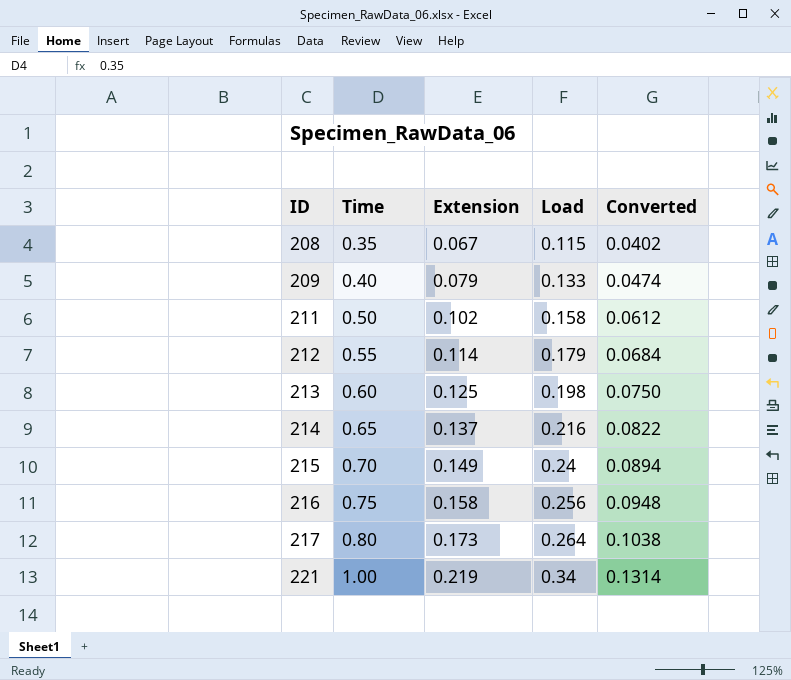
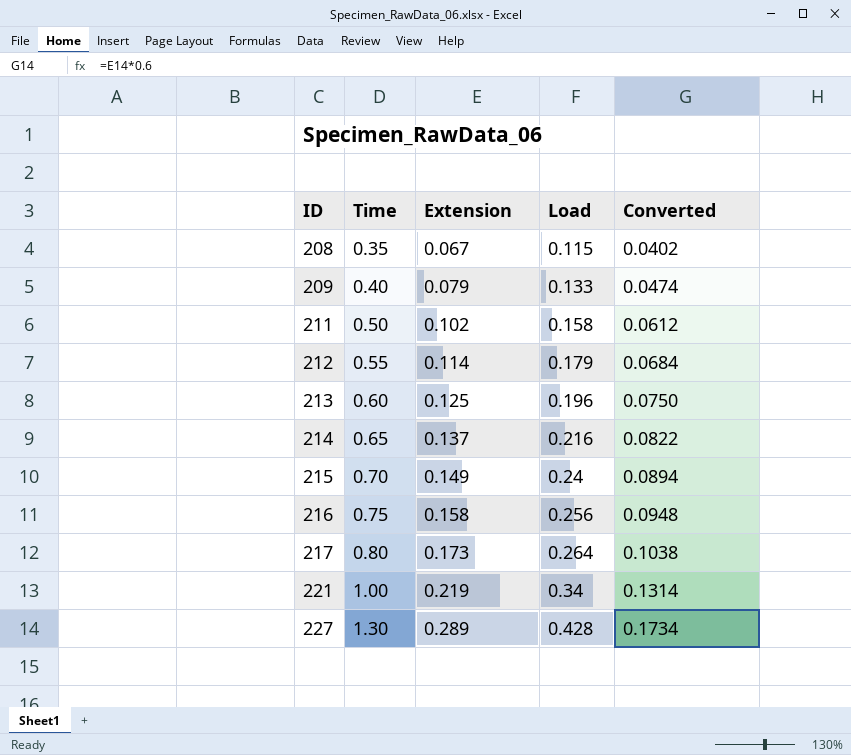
213 | Load: 0.198 -> 0.196
row 227: none -> 1.30 | 0.289 | 0.428 | 0.1734

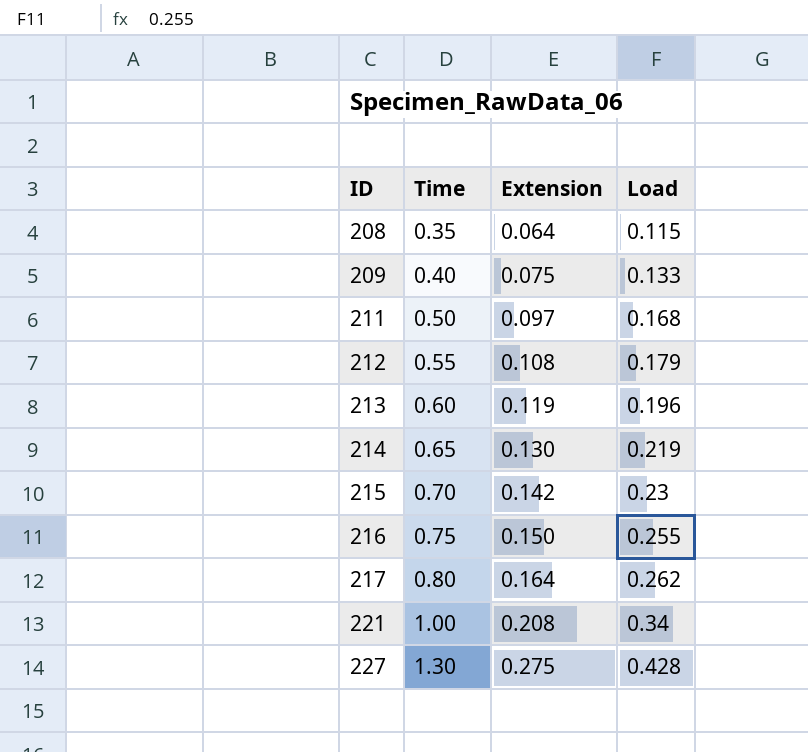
column Converted | formula: [Extension] * 0.6 -> none
208 | Extension: 0.067 -> 0.064
209 | Extension: 0.079 -> 0.075
211 | Extension: 0.102 -> 0.097
211 | Load: 0.158 -> 0.168
212 | Extension: 0.114 -> 0.108
213 | Extension: 0.125 -> 0.119
214 | Extension: 0.137 -> 0.130
214 | Load: 0.216 -> 0.219
215 | Extension: 0.149 -> 0.142
215 | Load: 0.24 -> 0.23
216 | Extension: 0.158 -> 0.150
216 | Load: 0.256 -> 0.255
217 | Extension: 0.173 -> 0.164
217 | Load: 0.264 -> 0.262
221 | Extension: 0.219 -> 0.208
227 | Extension: 0.289 -> 0.275

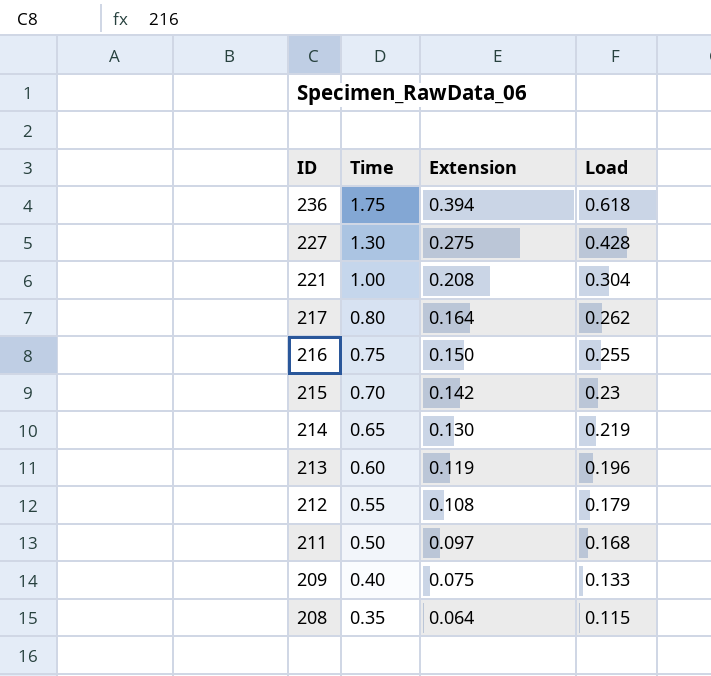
row order: ID ascending -> ID descending
row 236: none -> 1.75 | 0.394 | 0.618
221 | Load: 0.34 -> 0.304

